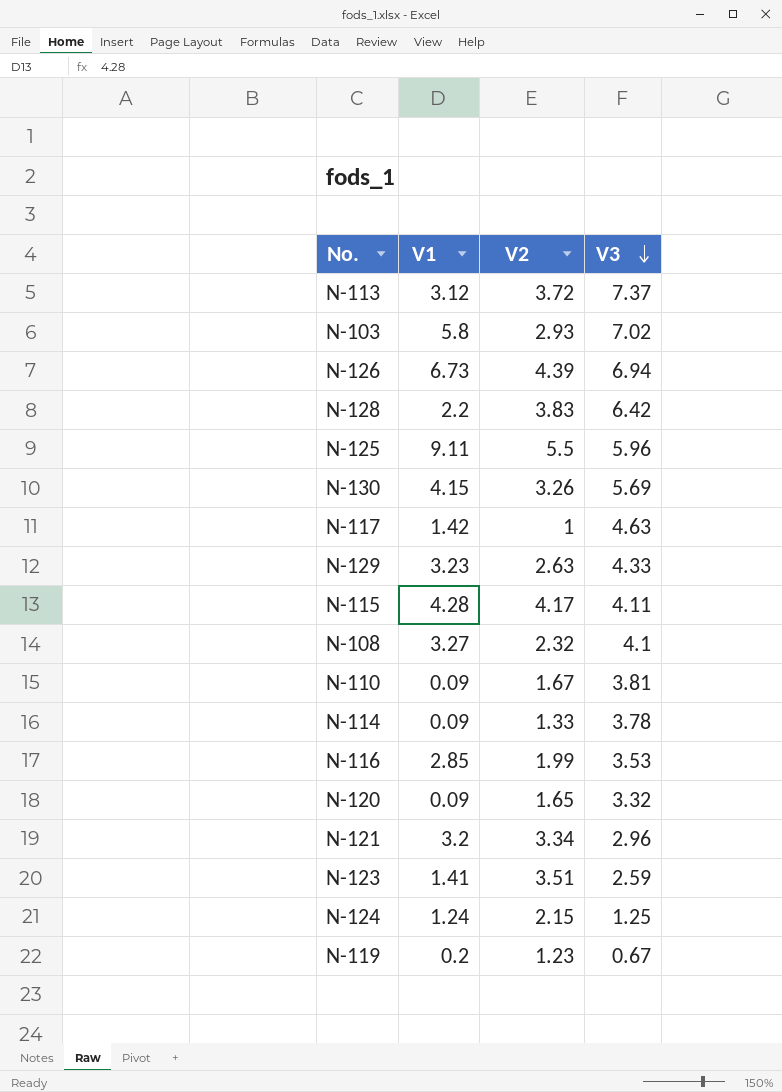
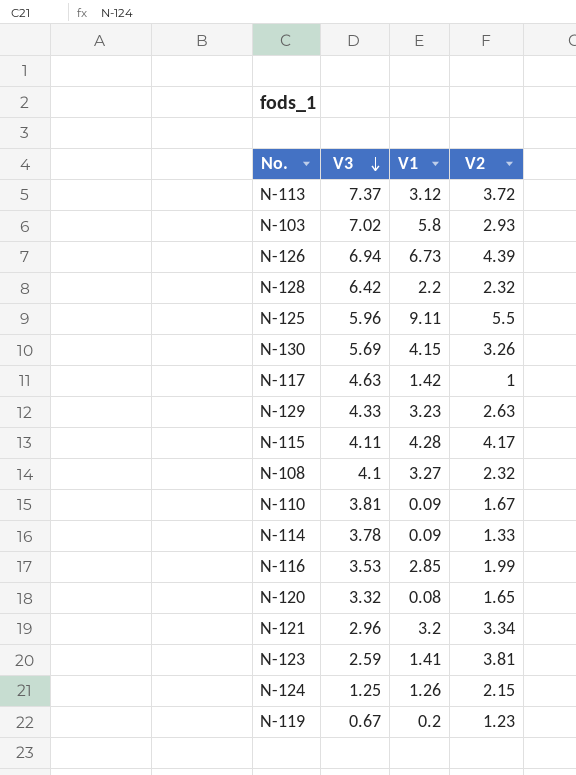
column V3 | position: 4 -> 2
N-128 | V2: 3.83 -> 2.32
N-120 | V1: 0.09 -> 0.08
N-123 | V2: 3.51 -> 3.81
N-124 | V1: 1.24 -> 1.26

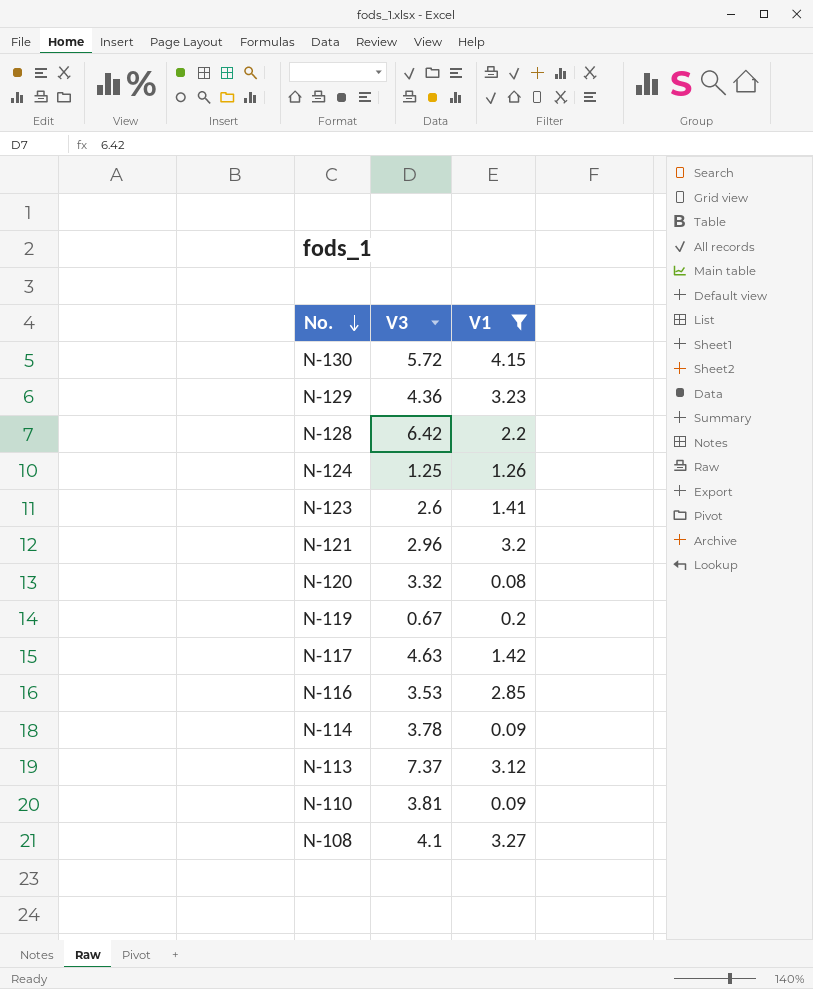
filter: none -> V1 <= 4.15
row order: V3 descending -> No. descending
column V2 | position: 4 -> none
N-130 | V3: 5.69 -> 5.72
N-129 | V3: 4.33 -> 4.36
N-123 | V3: 2.59 -> 2.6

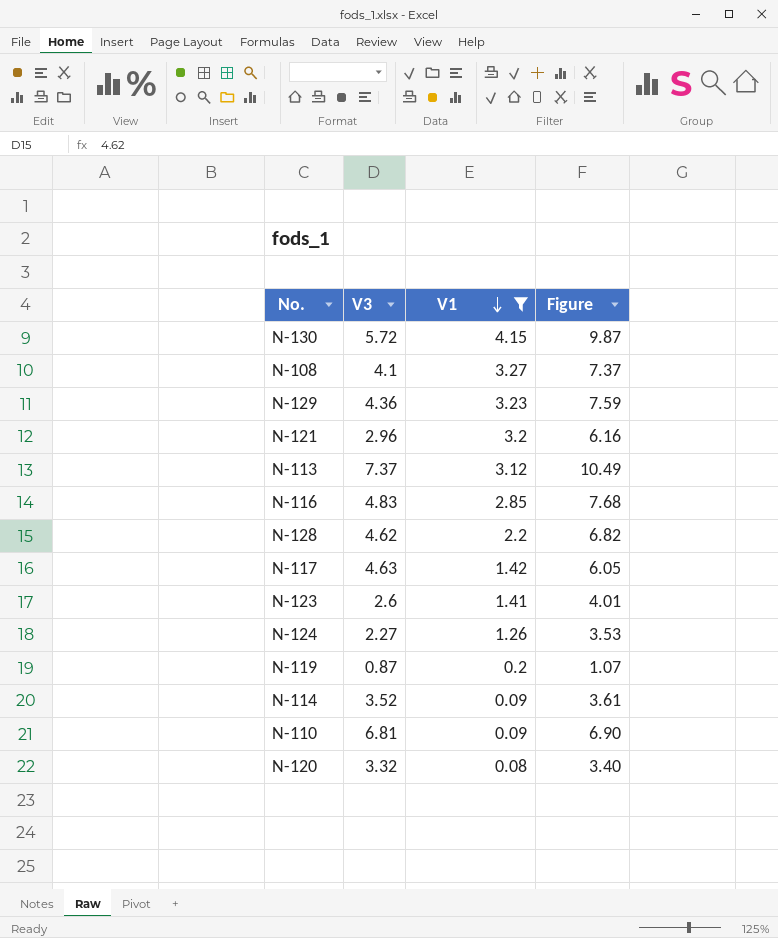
row order: No. descending -> V1 descending
column Figure | formula: none -> [V3] + [V1]
N-116 | V3: 3.53 -> 4.83
N-128 | V3: 6.42 -> 4.62
N-124 | V3: 1.25 -> 2.27
N-119 | V3: 0.67 -> 0.87
N-114 | V3: 3.78 -> 3.52
N-110 | V3: 3.81 -> 6.81

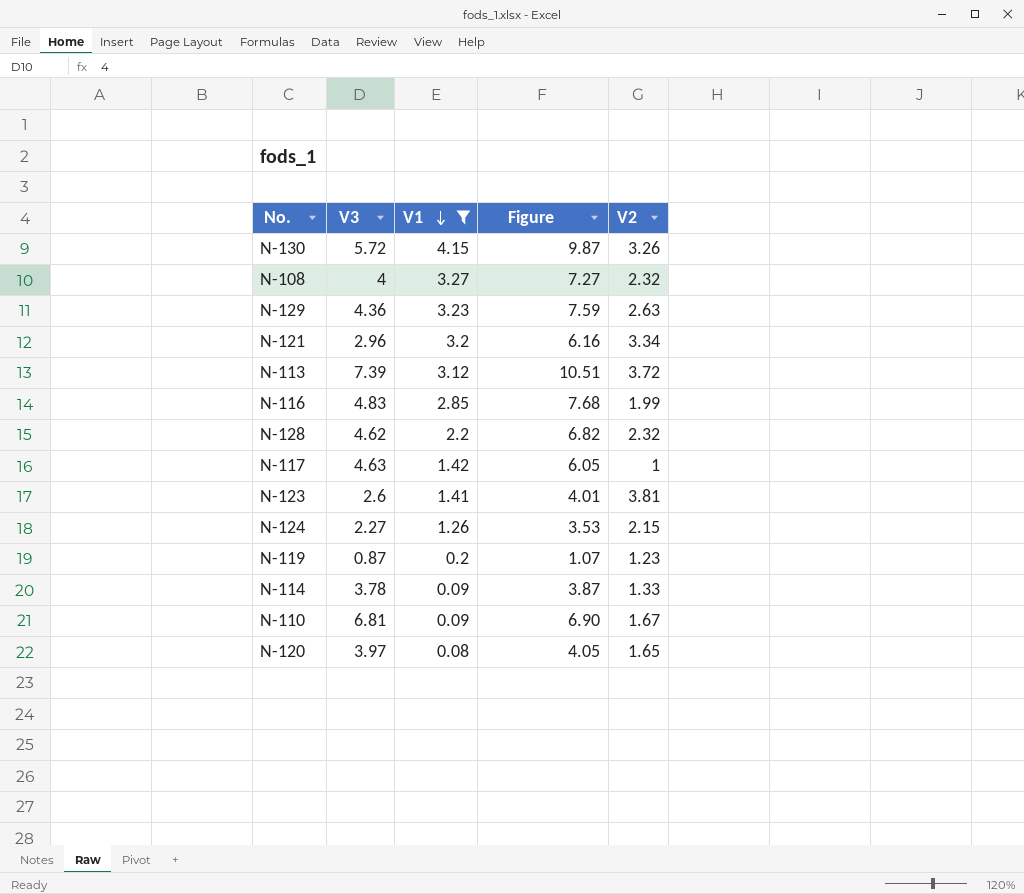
column V2 | position: none -> 5
N-108 | V3: 4.1 -> 4
N-108 | Figure: 7.37 -> 7.27
N-113 | V3: 7.37 -> 7.39
N-113 | Figure: 10.49 -> 10.51
N-114 | V3: 3.52 -> 3.78
N-114 | Figure: 3.61 -> 3.87
N-120 | V3: 3.32 -> 3.97
N-120 | Figure: 3.40 -> 4.05

